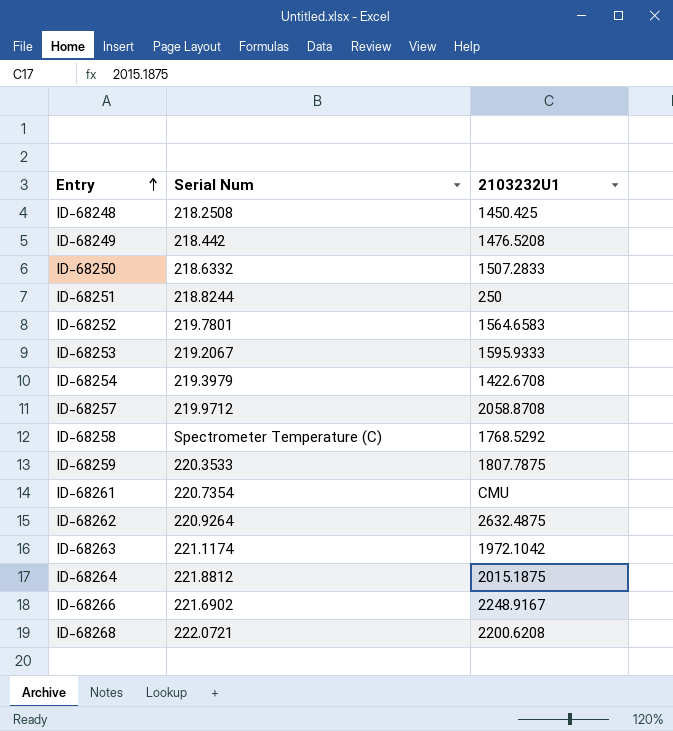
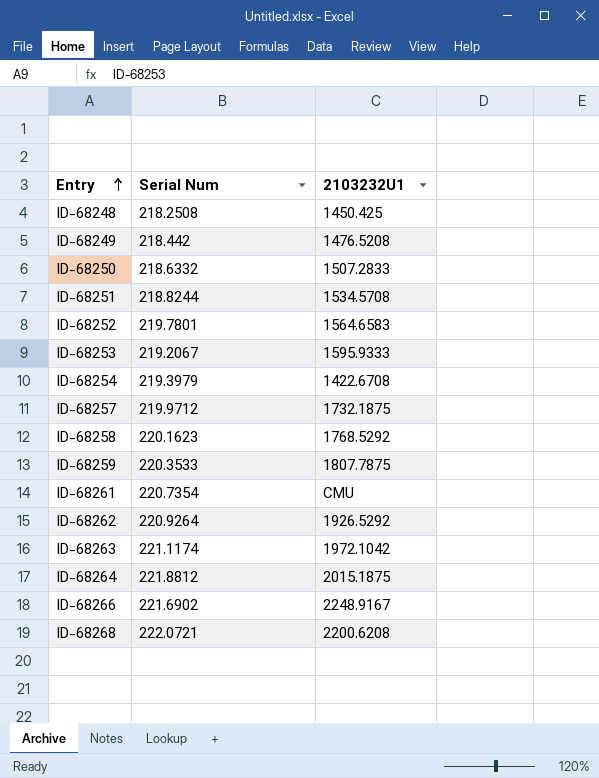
ID-68251 | 2103232U1: 250 -> 1534.5708
ID-68257 | 2103232U1: 2058.8708 -> 1732.1875
ID-68258 | Serial Num: Spectrometer Temperature (C) -> 220.1623
ID-68262 | 2103232U1: 2632.4875 -> 1926.5292

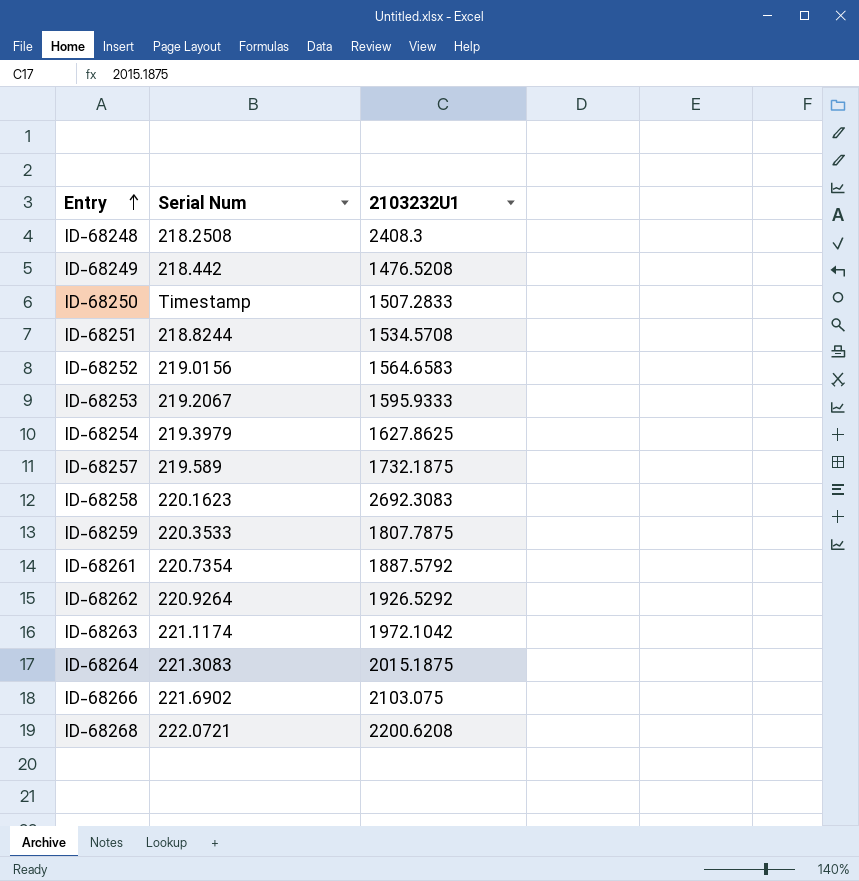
ID-68248 | 2103232U1: 1450.425 -> 2408.3
ID-68250 | Serial Num: 218.6332 -> Timestamp
ID-68252 | Serial Num: 219.7801 -> 219.0156
ID-68254 | 2103232U1: 1422.6708 -> 1627.8625
ID-68257 | Serial Num: 219.9712 -> 219.589
ID-68258 | 2103232U1: 1768.5292 -> 2692.3083
ID-68261 | 2103232U1: CMU -> 1887.5792
ID-68264 | Serial Num: 221.8812 -> 221.3083
ID-68266 | 2103232U1: 2248.9167 -> 2103.075

